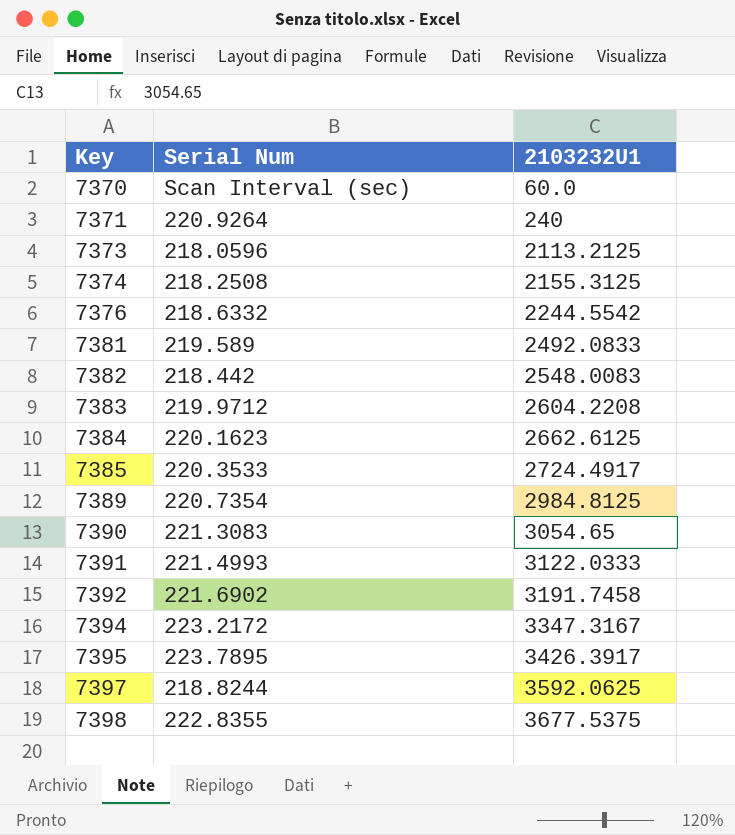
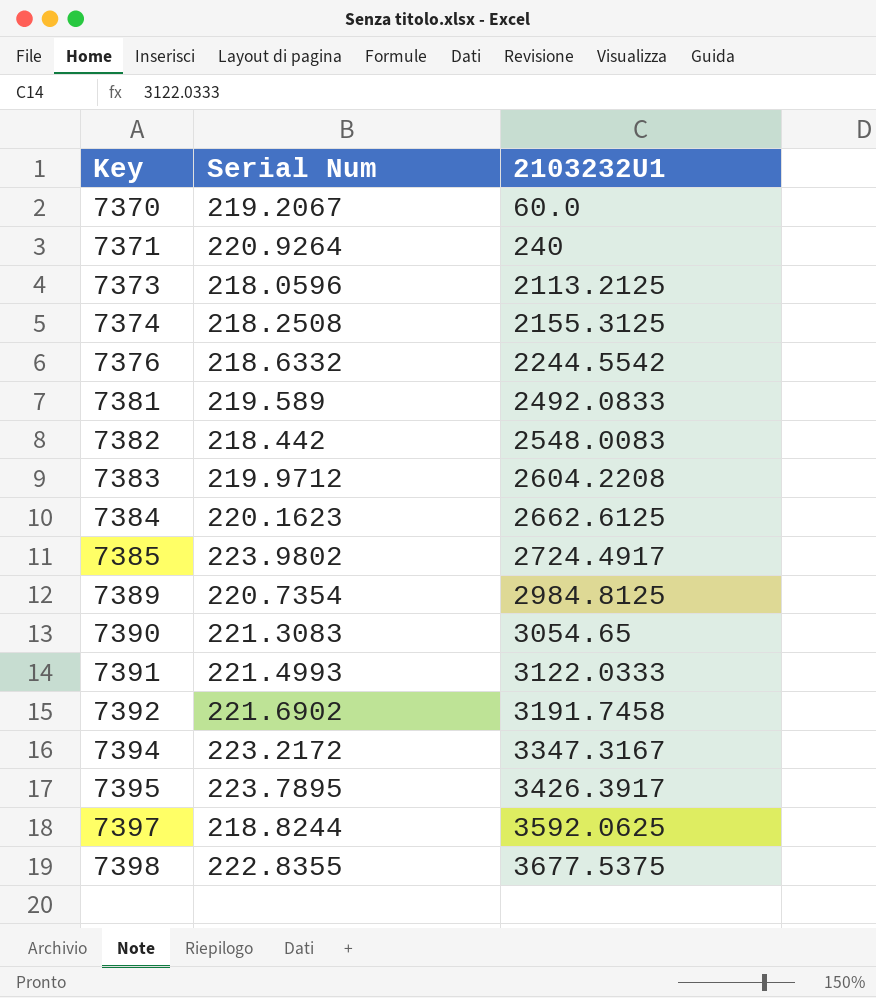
7370 | Serial Num: Scan Interval (sec) -> 219.2067
7385 | Serial Num: 220.3533 -> 223.9802

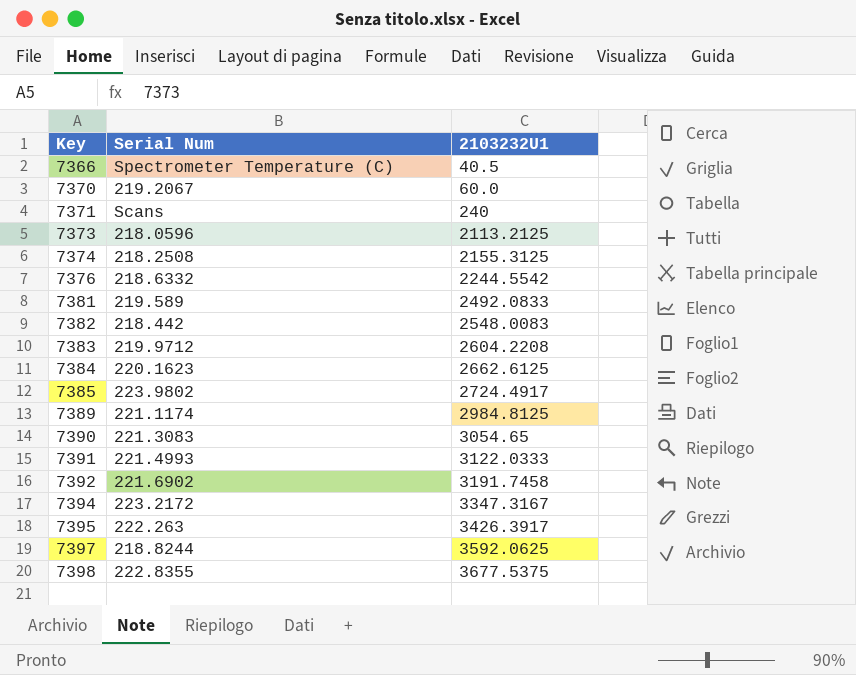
row 7366: none -> Spectrometer Temperature (C) | 40.5
7371 | Serial Num: 220.9264 -> Scans
7389 | Serial Num: 220.7354 -> 221.1174
7395 | Serial Num: 223.7895 -> 222.263

